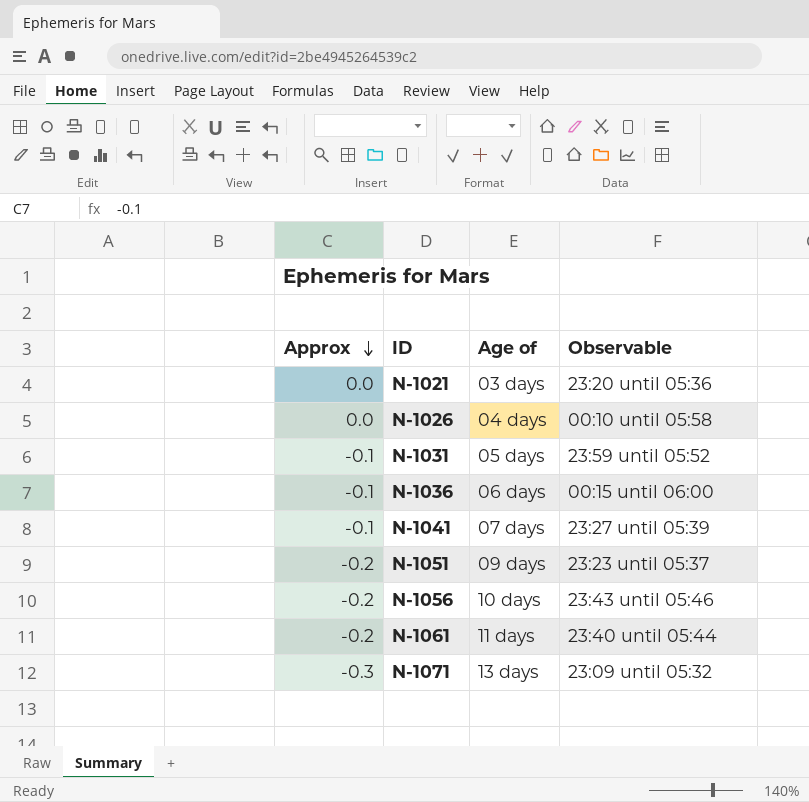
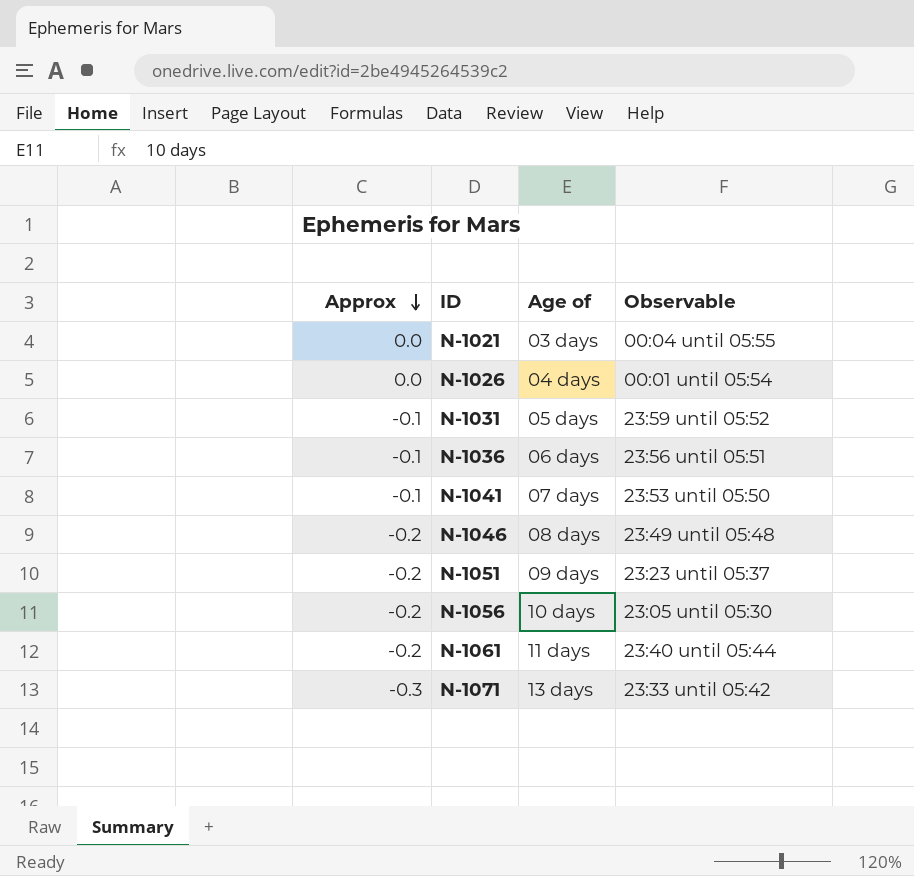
N-1021 | Observable: 23:20 until 05:36 -> 00:04 until 05:55
N-1026 | Observable: 00:10 until 05:58 -> 00:01 until 05:54
N-1036 | Observable: 00:15 until 06:00 -> 23:56 until 05:51
N-1041 | Observable: 23:27 until 05:39 -> 23:53 until 05:50
row N-1046: none -> -0.2 | 08 days | 23:49 until 05:48
N-1056 | Observable: 23:43 until 05:46 -> 23:05 until 05:30
N-1071 | Observable: 23:09 until 05:32 -> 23:33 until 05:42

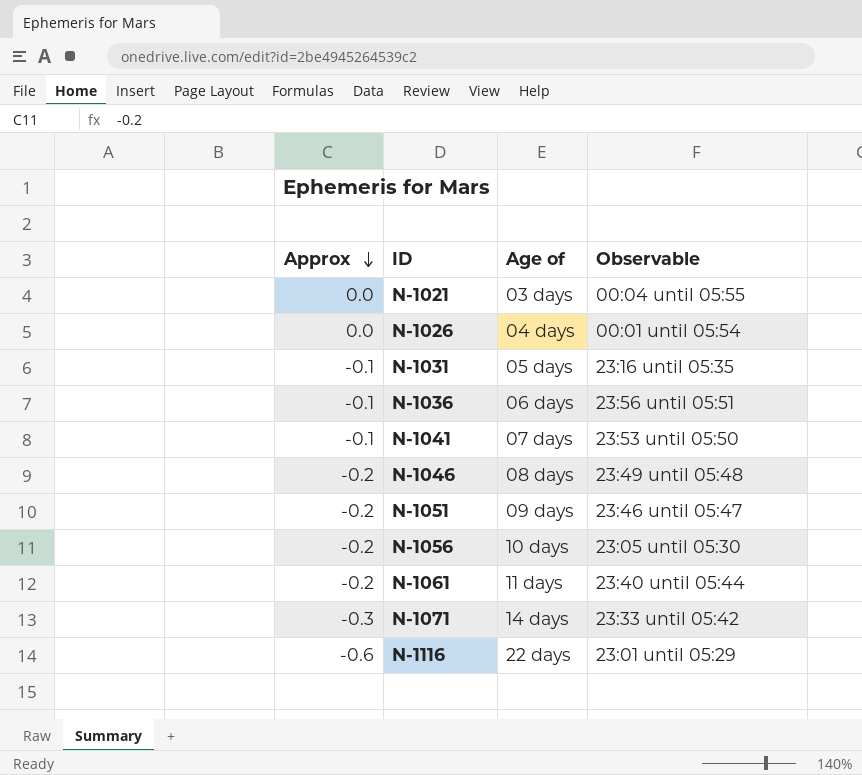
N-1031 | Observable: 23:59 until 05:52 -> 23:16 until 05:35
N-1051 | Observable: 23:23 until 05:37 -> 23:46 until 05:47
N-1071 | Age of: 13 days -> 14 days
row N-1116: none -> -0.6 | 22 days | 23:01 until 05:29

